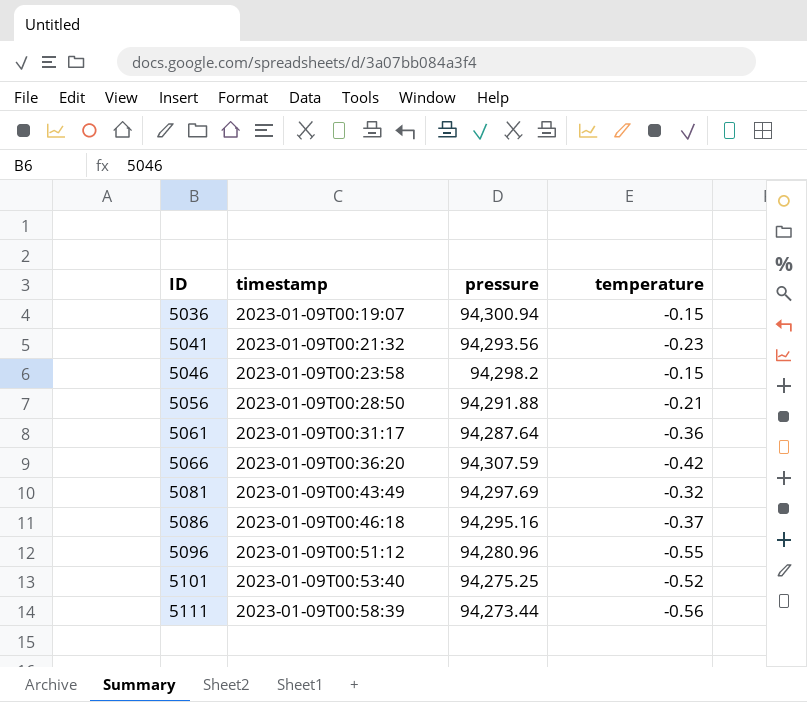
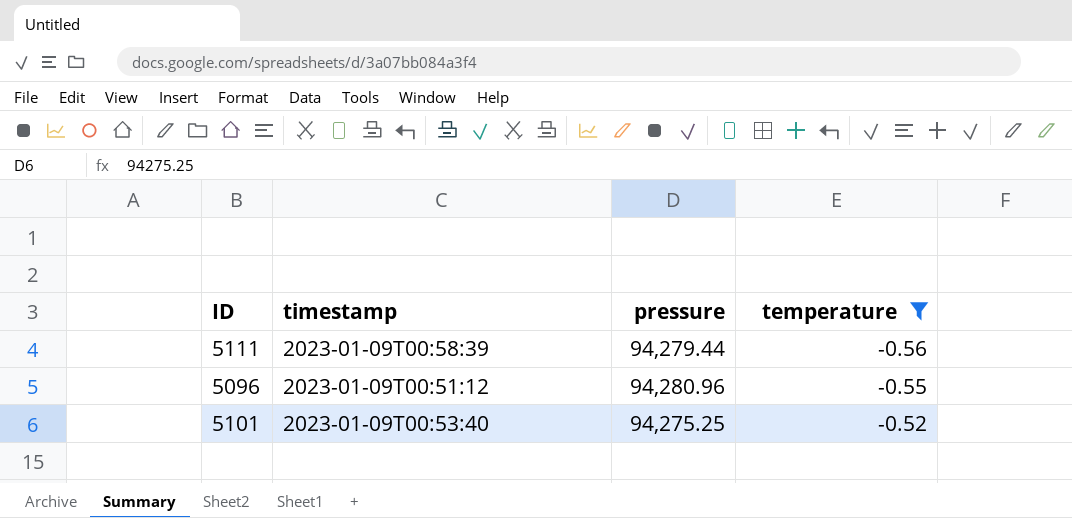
filter: none -> temperature <= -0.52
row order: ID ascending -> temperature ascending
5111 | pressure: 94,273.44 -> 94,279.44

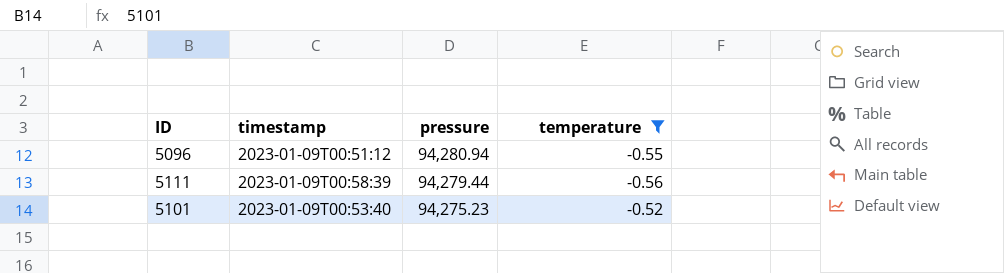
row order: temperature ascending -> pressure descending
5096 | pressure: 94,280.96 -> 94,280.94
5101 | pressure: 94,275.25 -> 94,275.23

